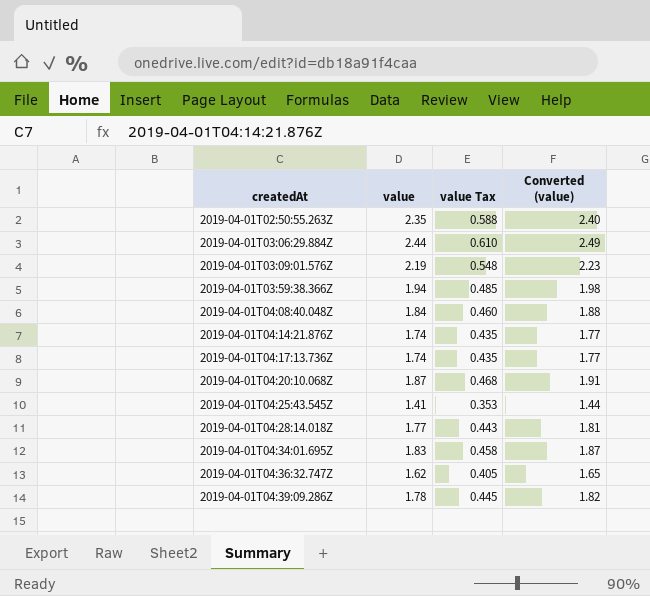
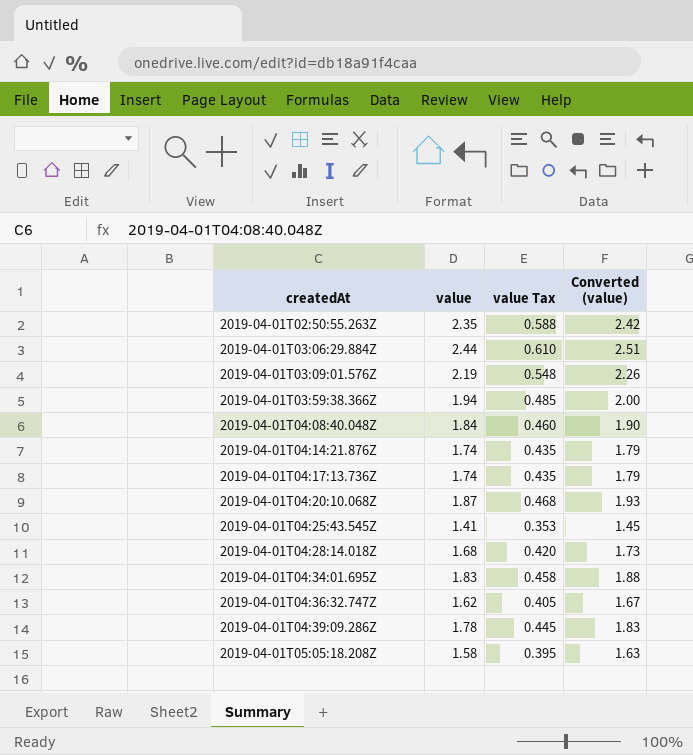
column Converted (value) | formula: [value] * 1.02 -> [value] * 1.03
2019-04-01T04:28:14.018Z | value: 1.77 -> 1.68
2019-04-01T04:28:14.018Z | value Tax: 0.443 -> 0.420
row 2019-04-01T05:05:18.208Z: none -> 1.58 | 0.395 | 1.63

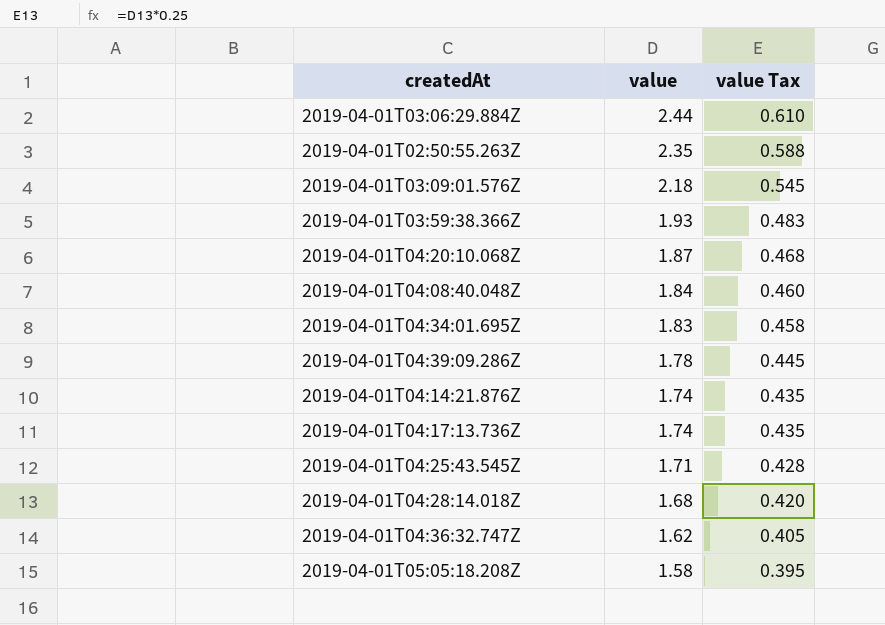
row order: createdAt ascending -> value descending
column Converted (value) | formula: [value] * 1.03 -> none
2019-04-01T03:09:01.576Z | value: 2.19 -> 2.18
2019-04-01T03:09:01.576Z | value Tax: 0.548 -> 0.545
2019-04-01T03:59:38.366Z | value: 1.94 -> 1.93
2019-04-01T03:59:38.366Z | value Tax: 0.485 -> 0.483
2019-04-01T04:25:43.545Z | value: 1.41 -> 1.71
2019-04-01T04:25:43.545Z | value Tax: 0.353 -> 0.428

